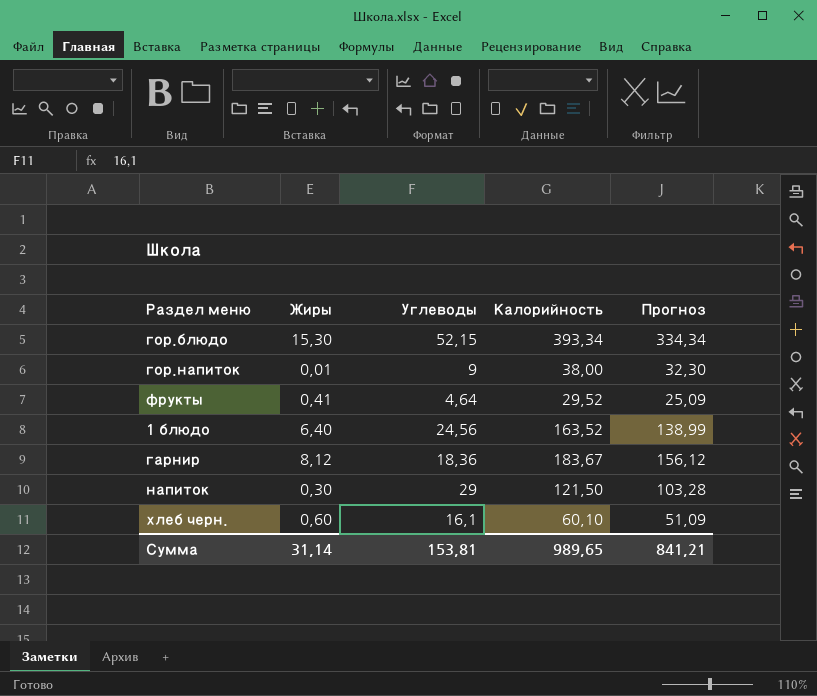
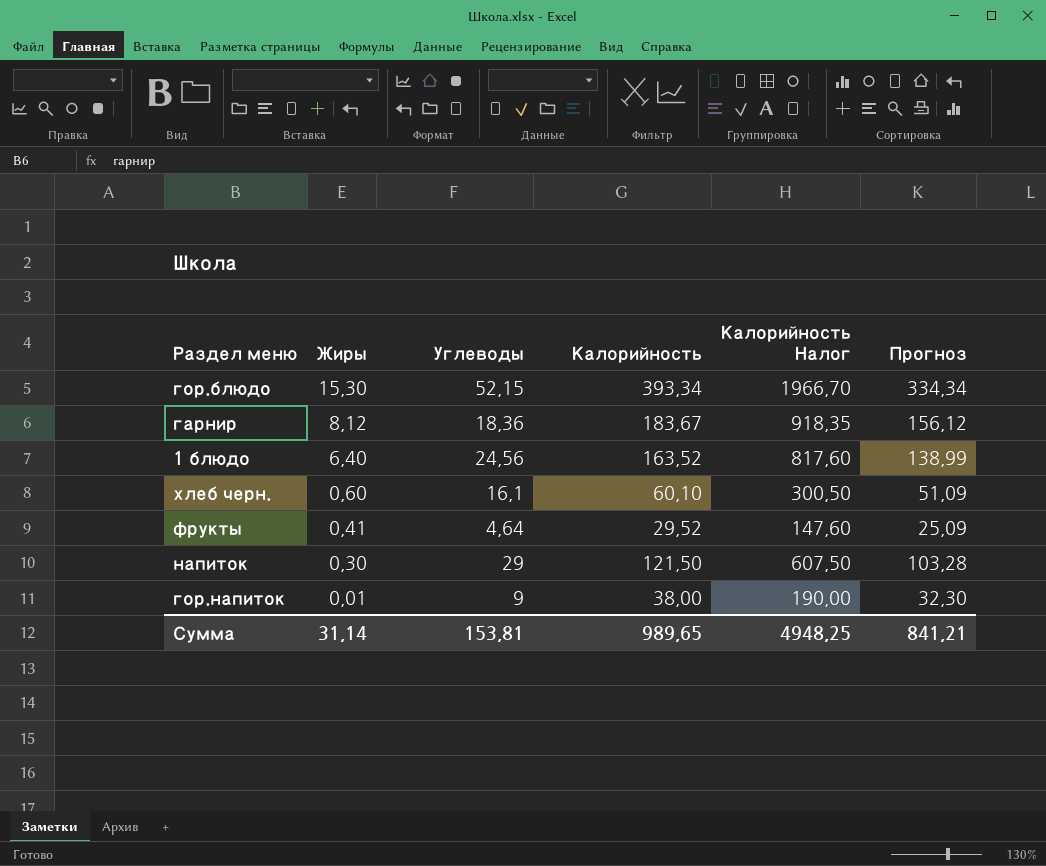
row order: none -> Жиры descending
column Калорийность Налог | formula: none -> [Калорийность] * 5

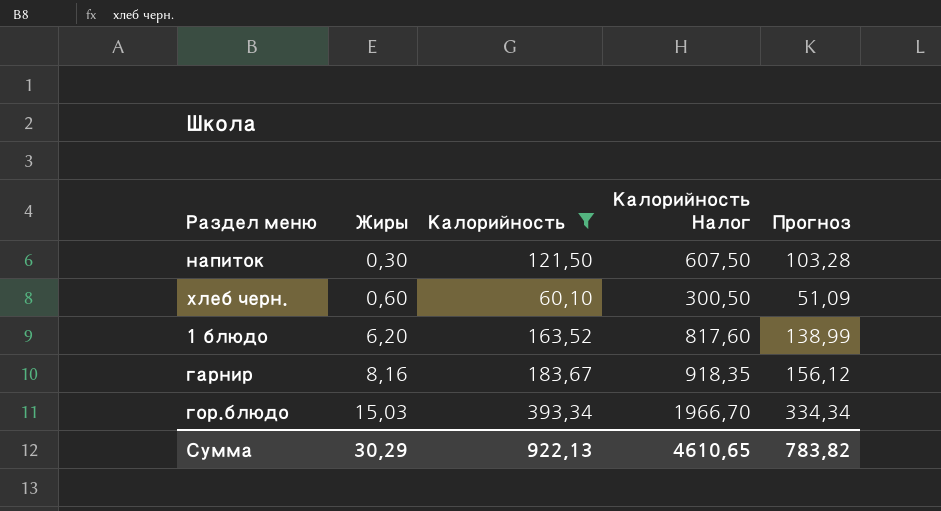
filter: none -> Калорийность >= 60,10
row order: Жиры descending -> Жиры ascending
column Углеводы | position: 3 -> none
1 блюдо | Жиры: 6,40 -> 6,20
гарнир | Жиры: 8,12 -> 8,16
гор.блюдо | Жиры: 15,30 -> 15,03
Сумма | Жиры: 31,14 -> 30,29
Сумма | Калорийность: 989,65 -> 922,13
Сумма | Калорийность Налог: 4948,25 -> 4610,65
Сумма | Прогноз: 841,21 -> 783,82

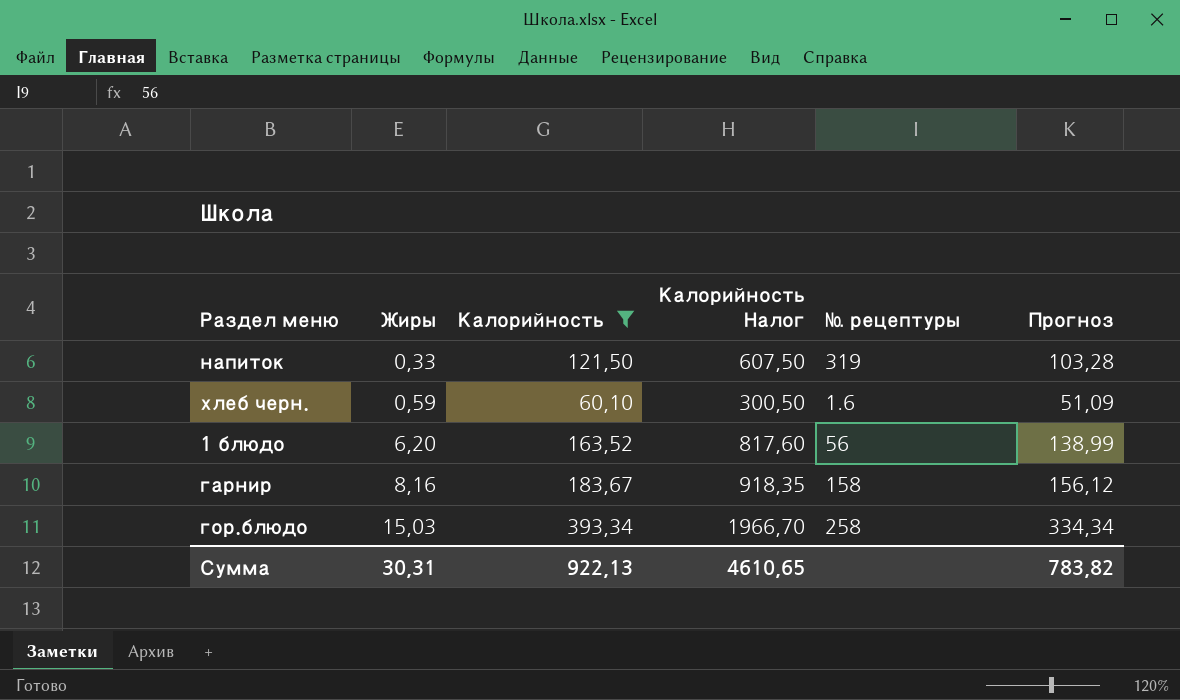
column № рецептуры | position: none -> 5
напиток | Жиры: 0,30 -> 0,33
хлеб черн. | Жиры: 0,60 -> 0,59
Сумма | Жиры: 30,29 -> 30,31

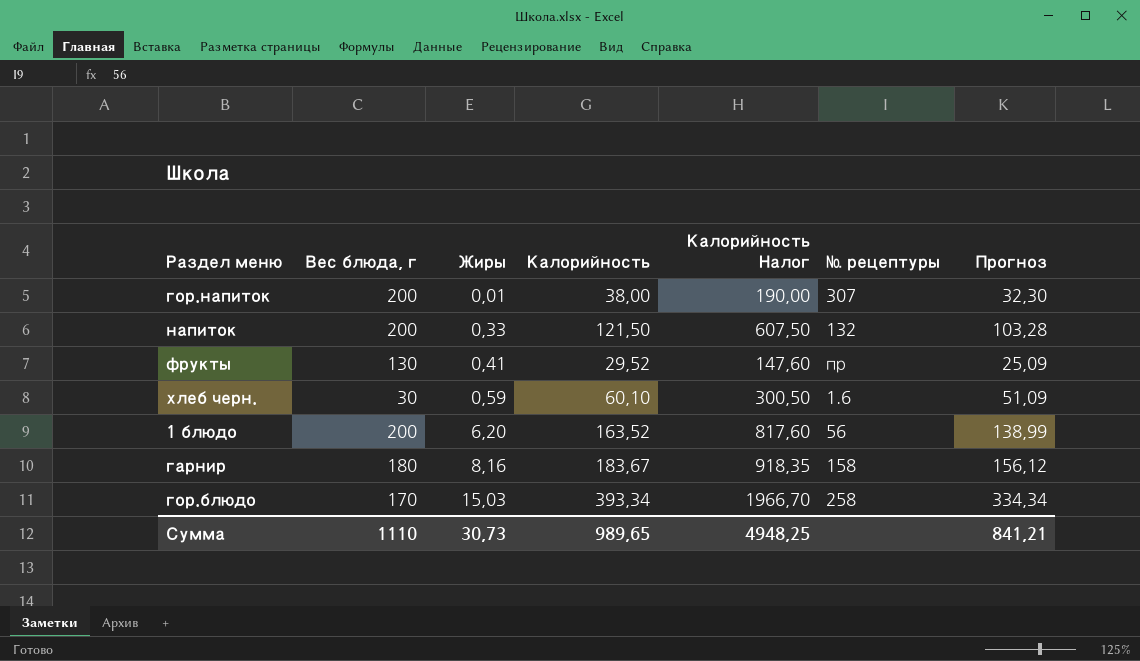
filter: Калорийность >= 60,10 -> none
column Вес блюда, г | position: none -> 2
напиток | № рецептуры: 319 -> 132
Сумма | Жиры: 30,31 -> 30,73
Сумма | Калорийность: 922,13 -> 989,65
Сумма | Калорийность Налог: 4610,65 -> 4948,25
Сумма | Прогноз: 783,82 -> 841,21

